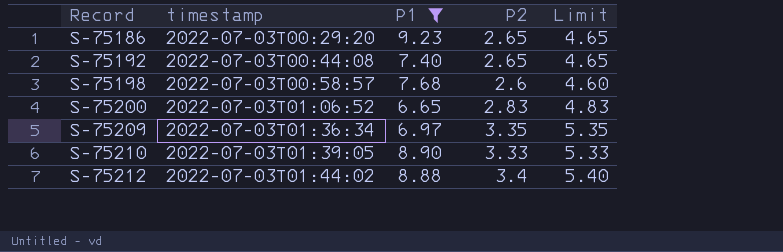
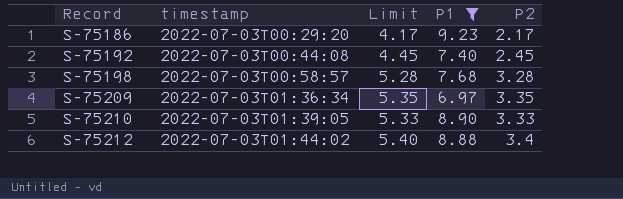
column Limit | position: 5 -> 3
row S-75200: 2022-07-03T01:06:52 | 6.65 | 2.83 | 4.83 -> none
S-75186 | Limit: 4.65 -> 4.17
S-75186 | P2: 2.65 -> 2.17
S-75192 | Limit: 4.65 -> 4.45
S-75192 | P2: 2.65 -> 2.45
S-75198 | Limit: 4.60 -> 5.28
S-75198 | P2: 2.6 -> 3.28

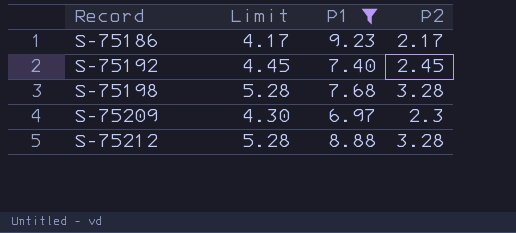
column timestamp | position: 2 -> none
row S-75210: 2022-07-03T01:39:05 | 5.33 | 8.90 | 3.33 -> none
S-75209 | Limit: 5.35 -> 4.30
S-75209 | P2: 3.35 -> 2.3
S-75212 | Limit: 5.40 -> 5.28
S-75212 | P2: 3.4 -> 3.28

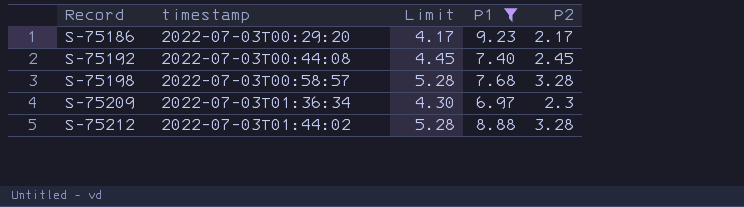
column timestamp | position: none -> 2

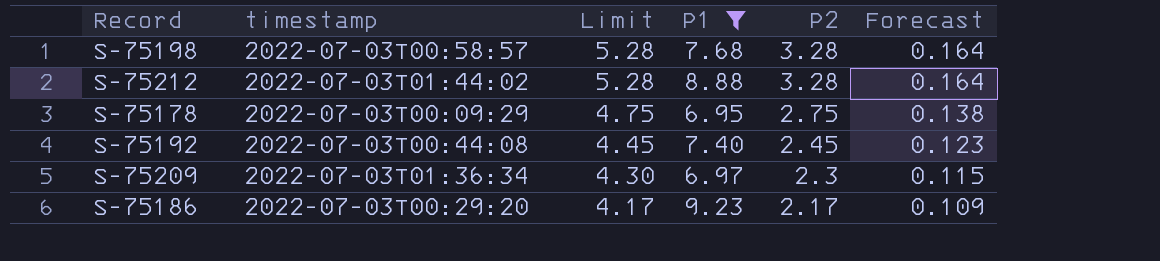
row order: Record ascending -> Limit descending
column Forecast | formula: none -> [P2] * 0.05
row S-75178: none -> 2022-07-03T00:09:29 | 4.75 | 6.95 | 2.75 | 0.138

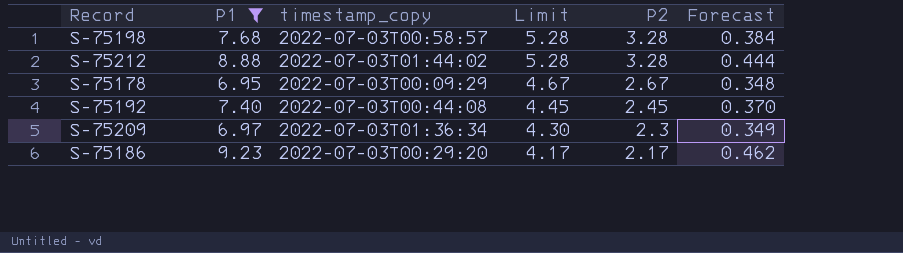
column P1 | position: 4 -> 2
column name: timestamp -> timestamp_copy
column Forecast | formula: [P2] * 0.05 -> [P1] * 0.05
S-75178 | Limit: 4.75 -> 4.67
S-75178 | P2: 2.75 -> 2.67

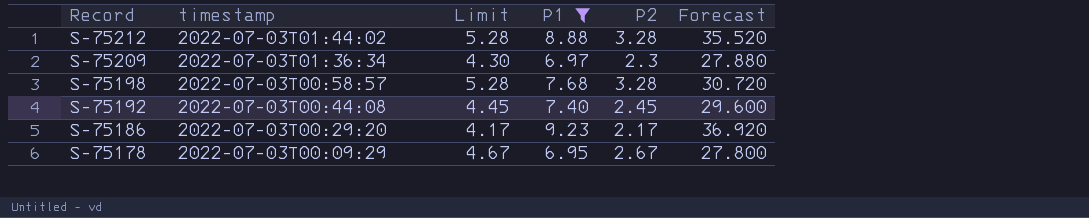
row order: Limit descending -> Record descending
column name: timestamp_copy -> timestamp
column P1 | position: 2 -> 4
column Forecast | formula: [P1] * 0.05 -> [P1] * 4

